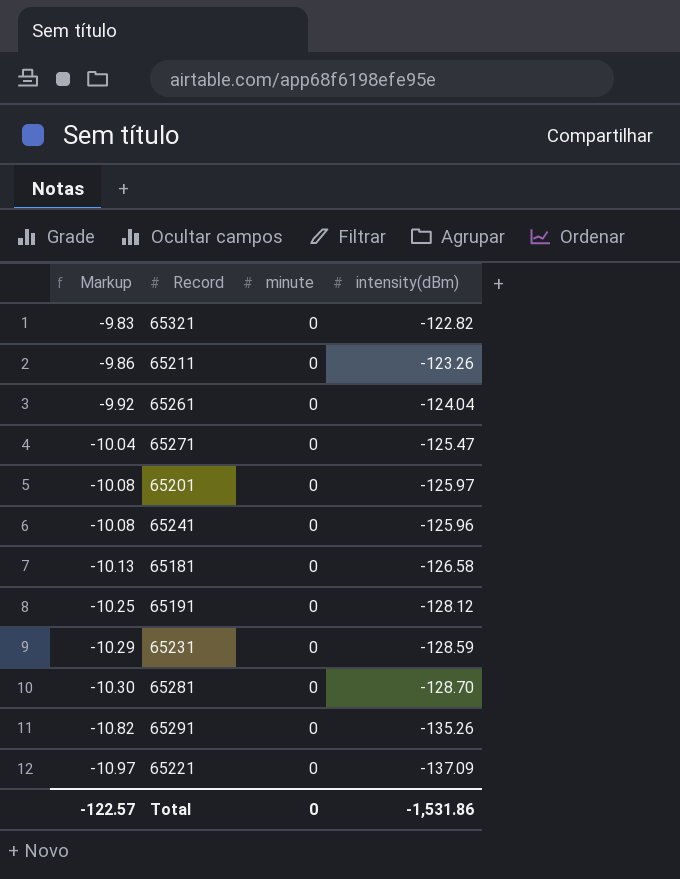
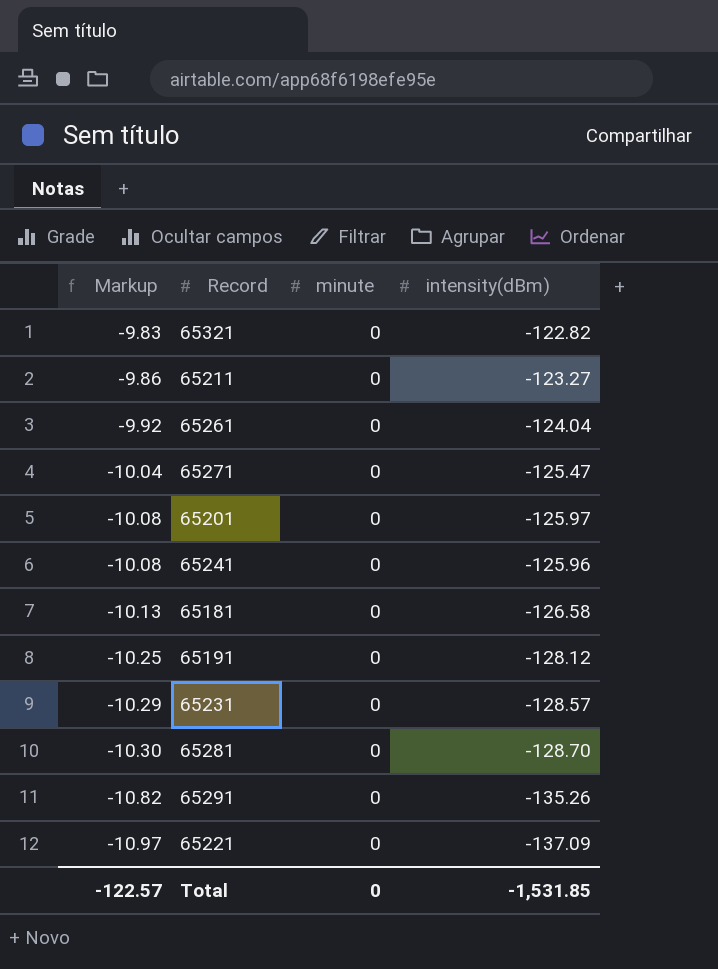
65211 | intensity(dBm): -123.26 -> -123.27
65231 | intensity(dBm): -128.59 -> -128.57
Total | intensity(dBm): -1,531.86 -> -1,531.85

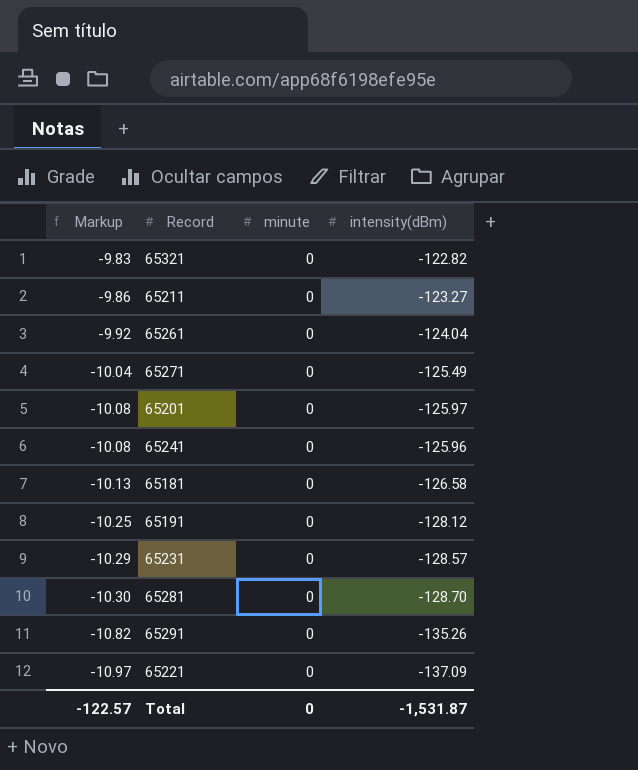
65271 | intensity(dBm): -125.47 -> -125.49
Total | intensity(dBm): -1,531.85 -> -1,531.87

